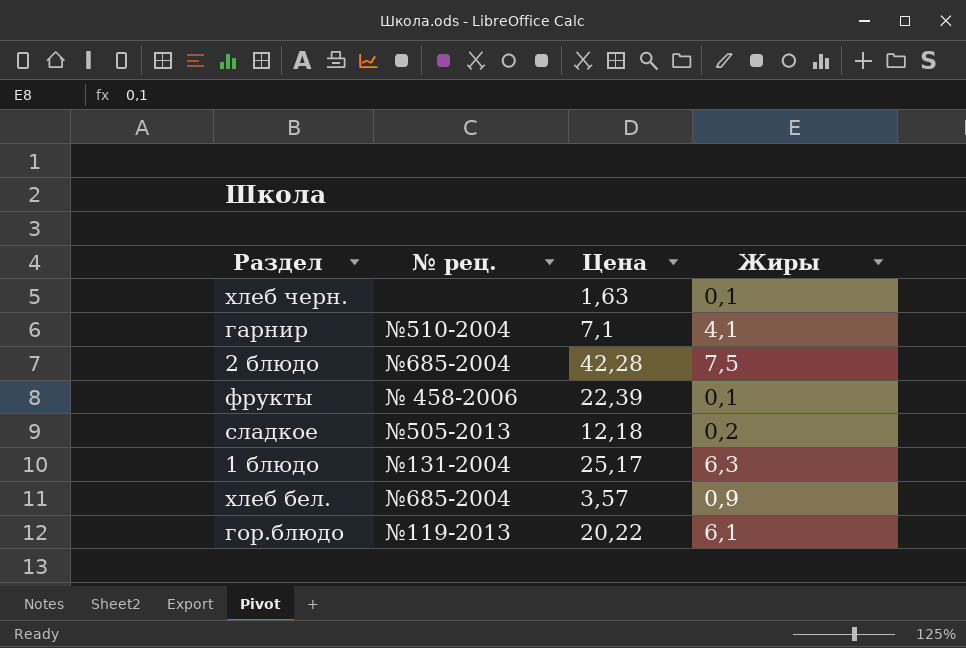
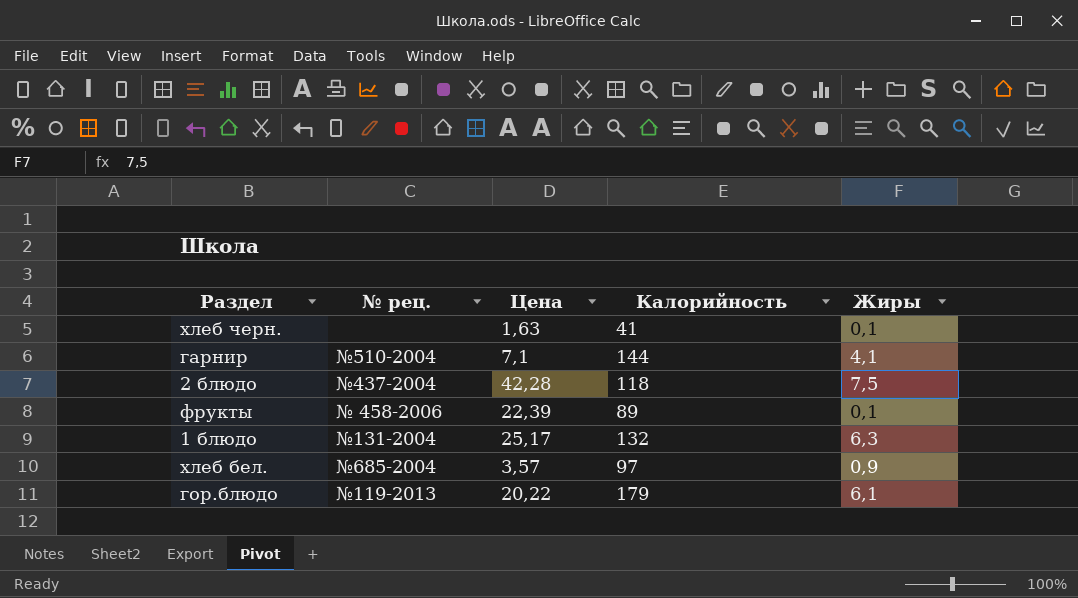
column Калорийность | position: none -> 4
row сладкое: №505-2013 | 12,18 | 0,2 -> none
2 блюдо | № рец.: №685-2004 -> №437-2004

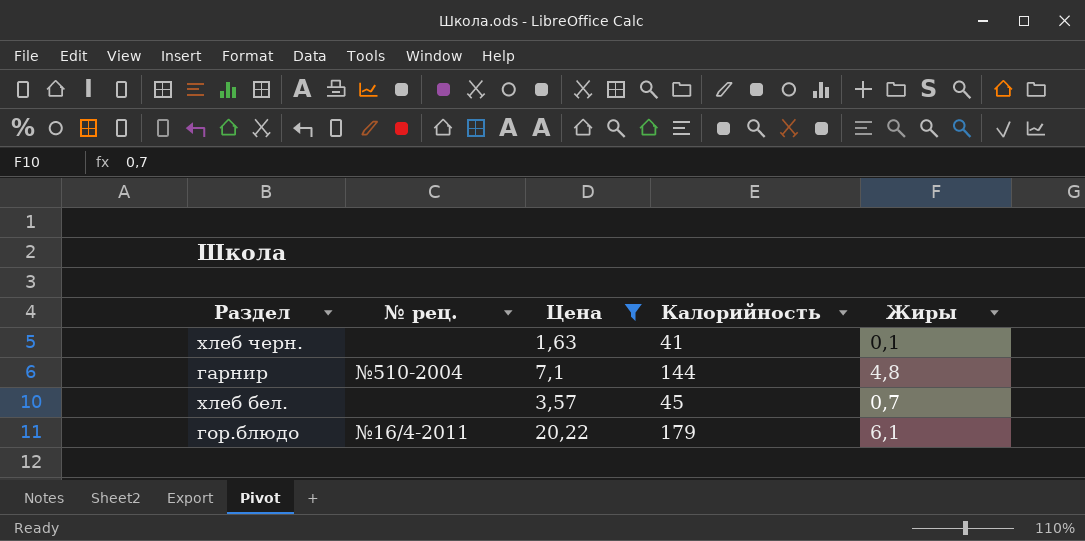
filter: none -> Цена <= 20,22
гарнир | Жиры: 4,1 -> 4,8
хлеб бел. | № рец.: №685-2004 -> none
хлеб бел. | Калорийность: 97 -> 45
хлеб бел. | Жиры: 0,9 -> 0,7
гор.блюдо | № рец.: №119-2013 -> №16/4-2011

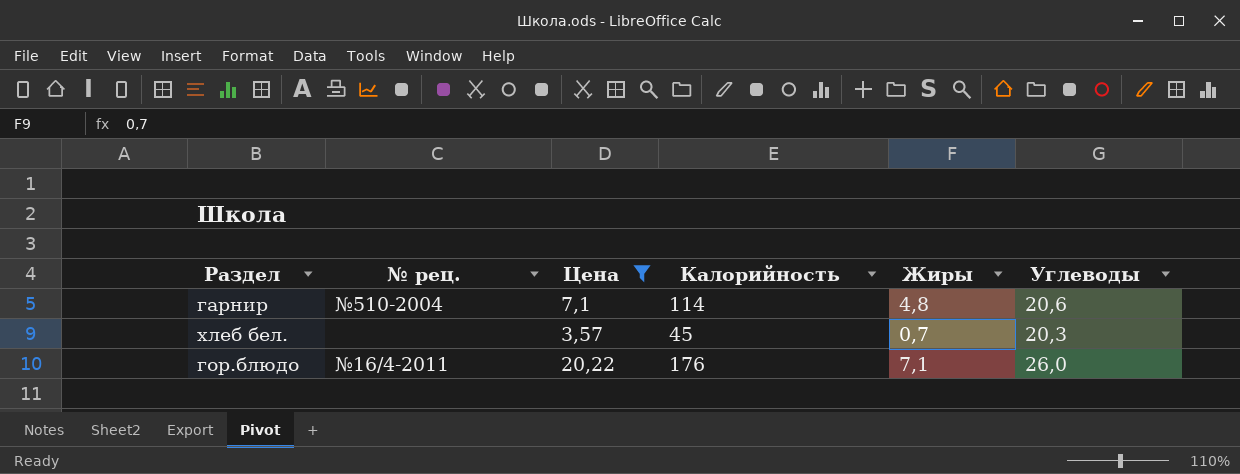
column Углеводы | position: none -> 6
row хлеб черн.: none | 1,63 | 41 | 0,1 -> none
гарнир | Калорийность: 144 -> 114
гор.блюдо | Калорийность: 179 -> 176
гор.блюдо | Жиры: 6,1 -> 7,1

